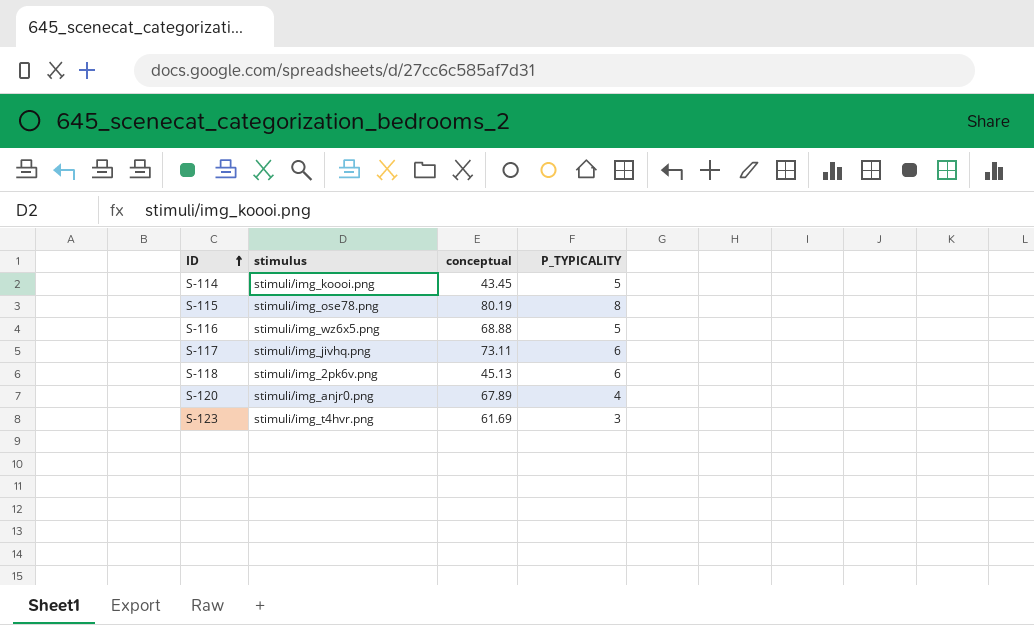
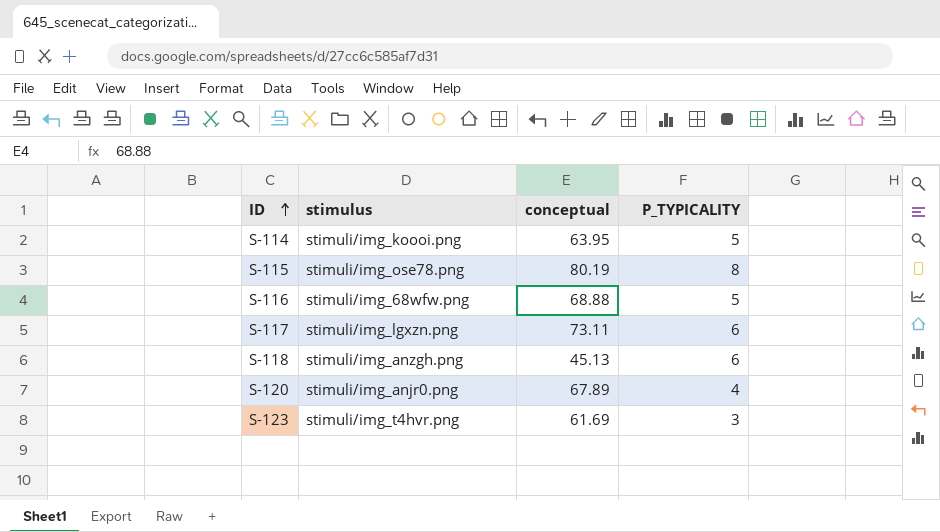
S-114 | conceptual: 43.45 -> 63.95
S-116 | stimulus: stimuli/img_wz6x5.png -> stimuli/img_68wfw.png
S-117 | stimulus: stimuli/img_jivhq.png -> stimuli/img_lgxzn.png
S-118 | stimulus: stimuli/img_2pk6v.png -> stimuli/img_anzgh.png

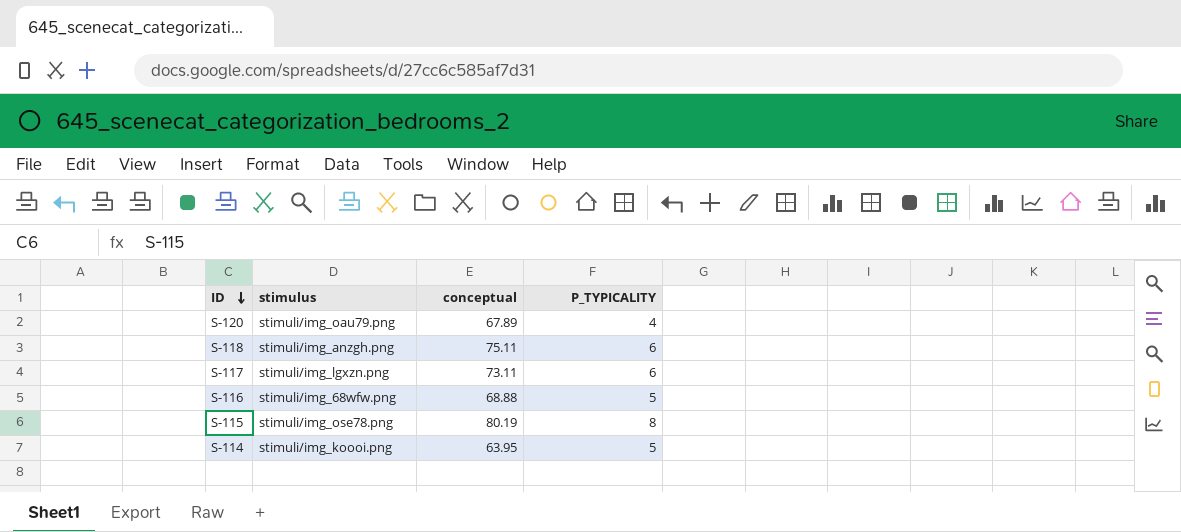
row order: ID ascending -> ID descending
row S-123: stimuli/img_t4hvr.png | 61.69 | 3 -> none
S-120 | stimulus: stimuli/img_anjr0.png -> stimuli/img_oau79.png
S-118 | conceptual: 45.13 -> 75.11

